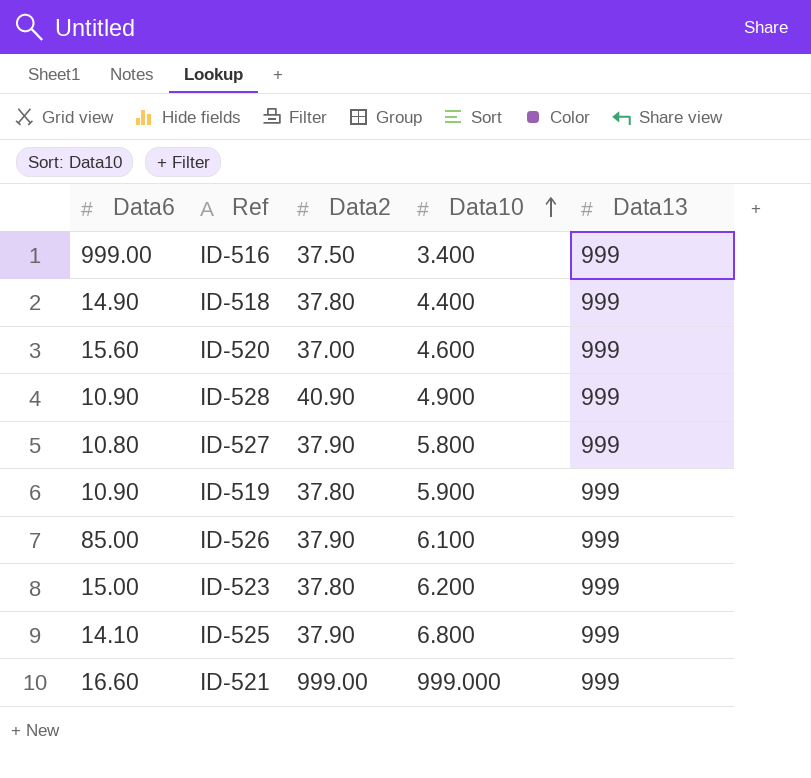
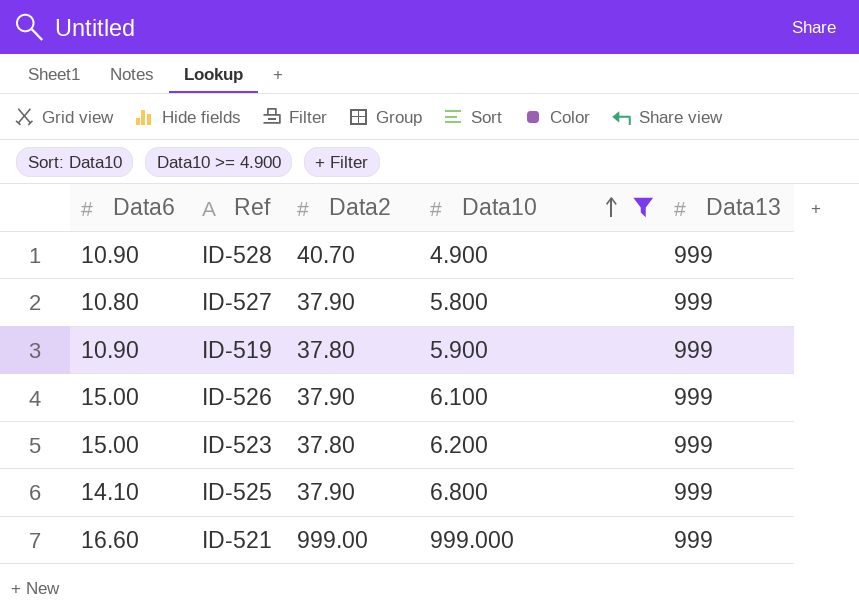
filter: none -> Data10 >= 4.900
ID-528 | Data2: 40.90 -> 40.70
ID-526 | Data6: 85.00 -> 15.00

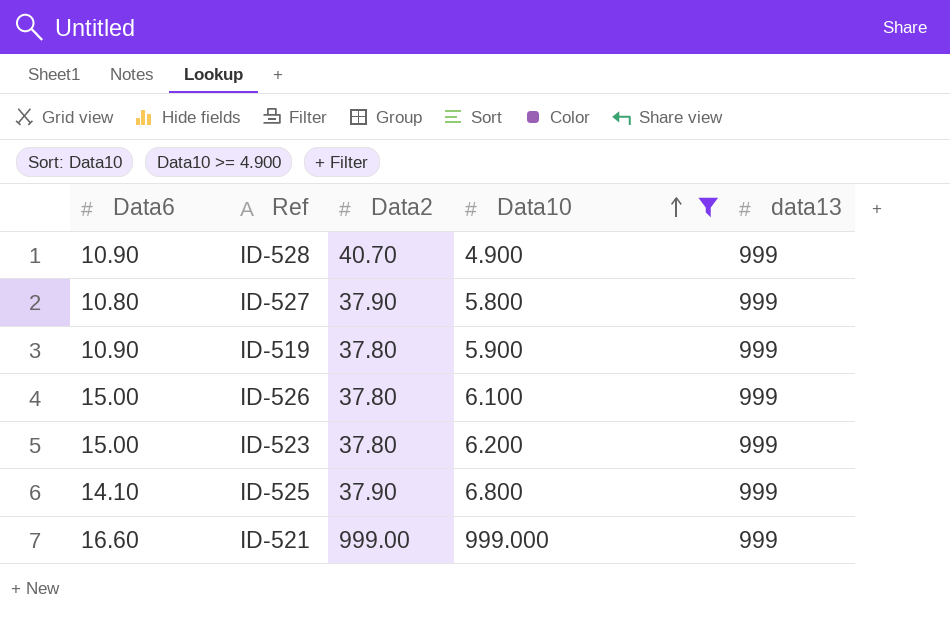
column name: Data13 -> data13
ID-526 | Data2: 37.90 -> 37.80

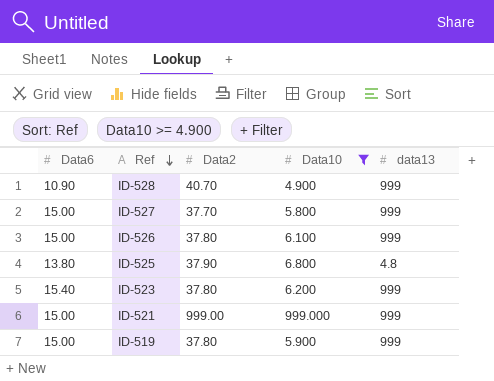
row order: Data10 ascending -> Ref descending
ID-527 | Data6: 10.80 -> 15.00
ID-527 | Data2: 37.90 -> 37.70
ID-525 | Data6: 14.10 -> 13.80
ID-525 | data13: 999 -> 4.8
ID-523 | Data6: 15.00 -> 15.40
ID-521 | Data6: 16.60 -> 15.00
ID-519 | Data6: 10.90 -> 15.00

